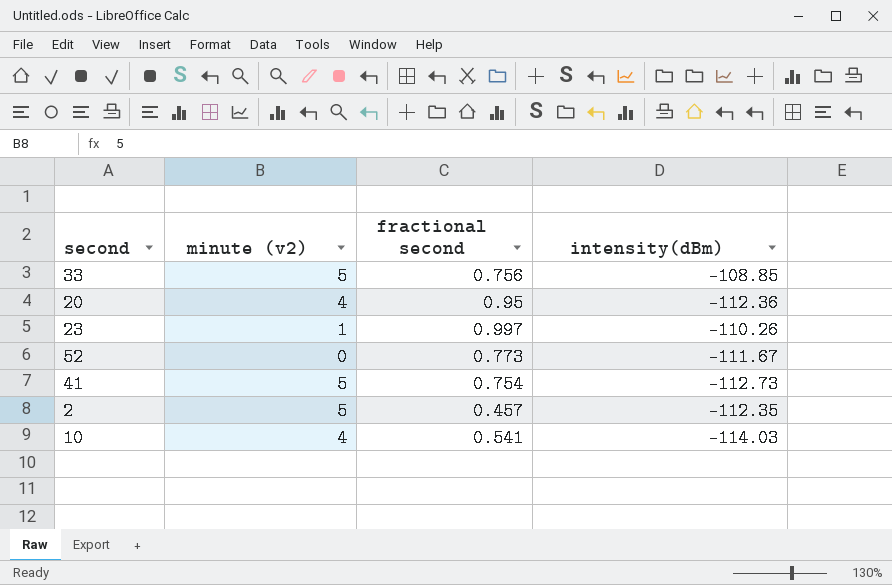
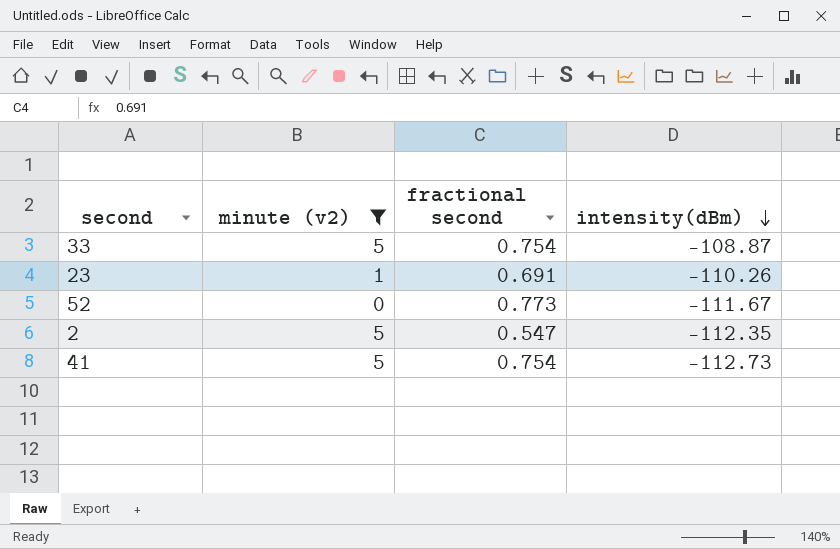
filter: none -> minute (v2) != 4
row order: none -> intensity(dBm) descending
33 | fractional second: 0.756 -> 0.754
33 | intensity(dBm): -108.85 -> -108.87
23 | fractional second: 0.997 -> 0.691
2 | fractional second: 0.457 -> 0.547

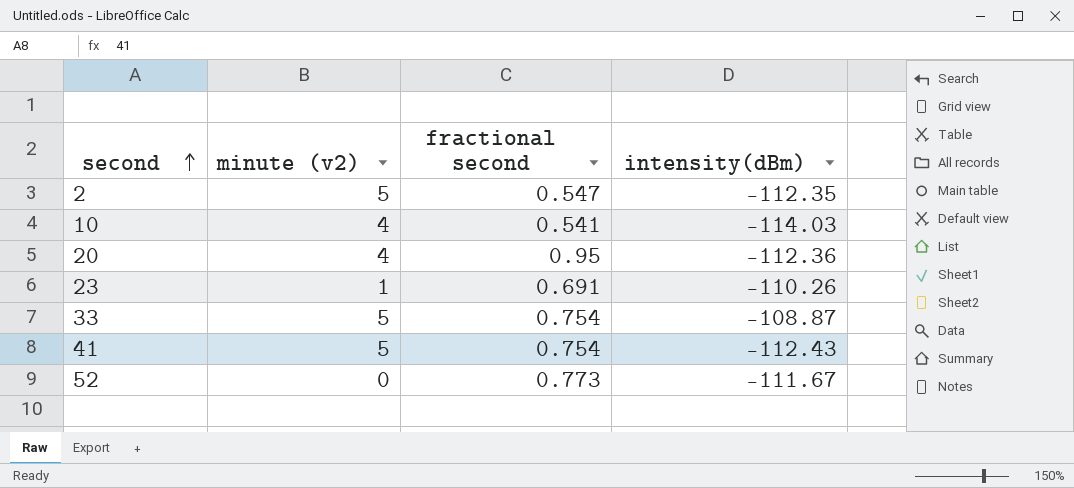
filter: minute (v2) != 4 -> none
row order: intensity(dBm) descending -> second ascending
41 | intensity(dBm): -112.73 -> -112.43

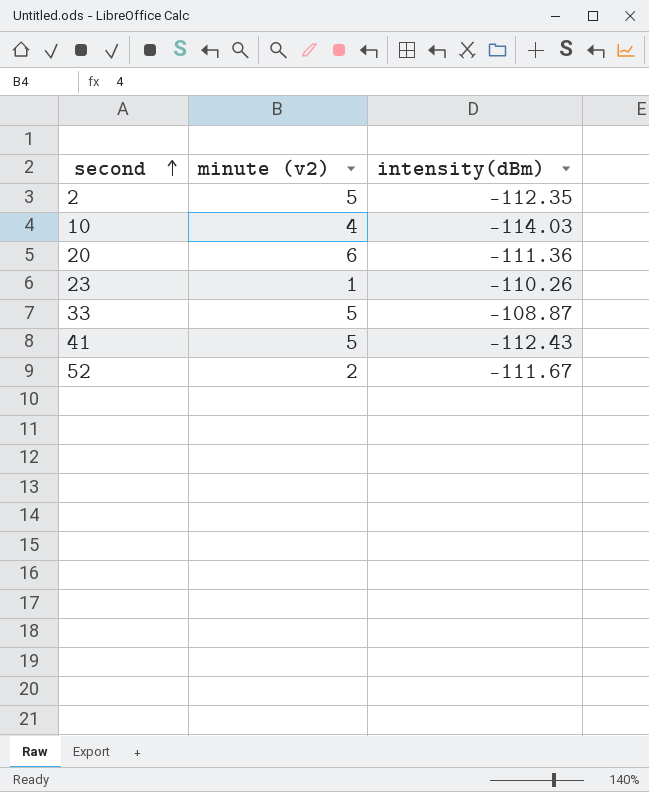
column fractional second | position: 3 -> none
20 | minute (v2): 4 -> 6
20 | intensity(dBm): -112.36 -> -111.36
52 | minute (v2): 0 -> 2

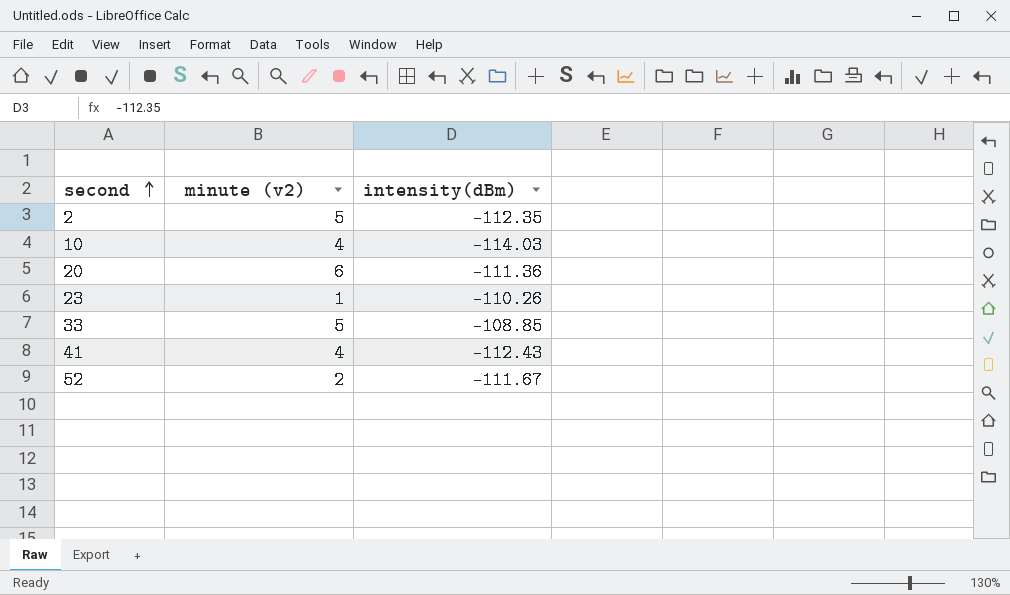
33 | intensity(dBm): -108.87 -> -108.85
41 | minute (v2): 5 -> 4

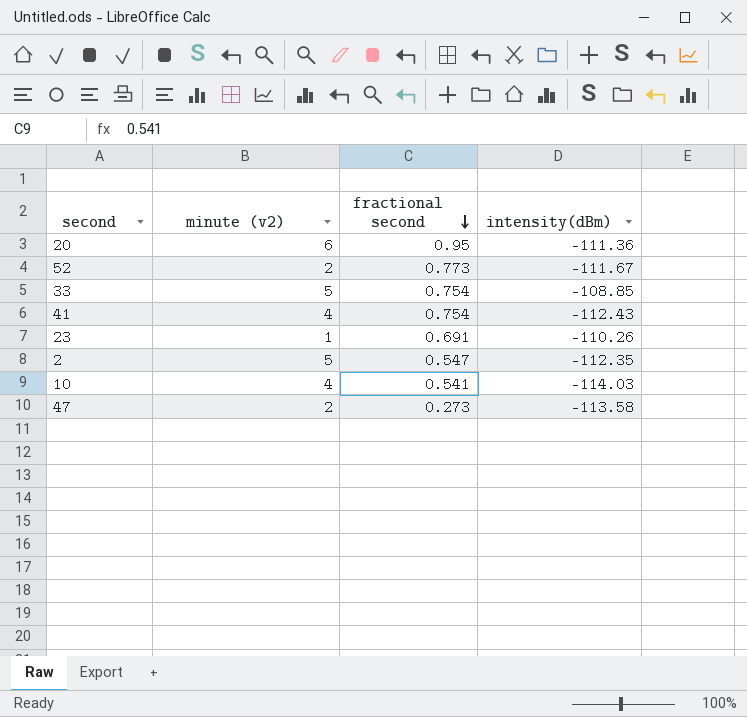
row order: second ascending -> fractional second descending
column fractional second | position: none -> 3
row 47: none -> 2 | 0.273 | -113.58

